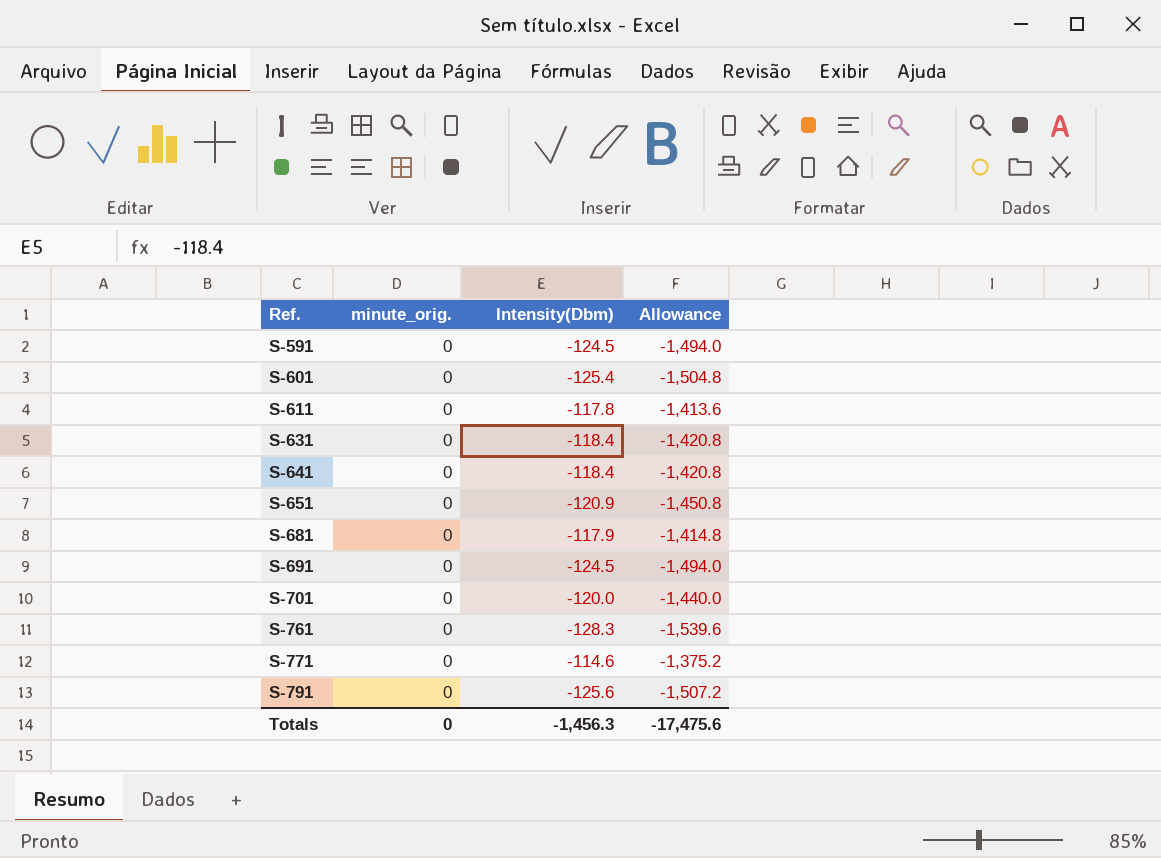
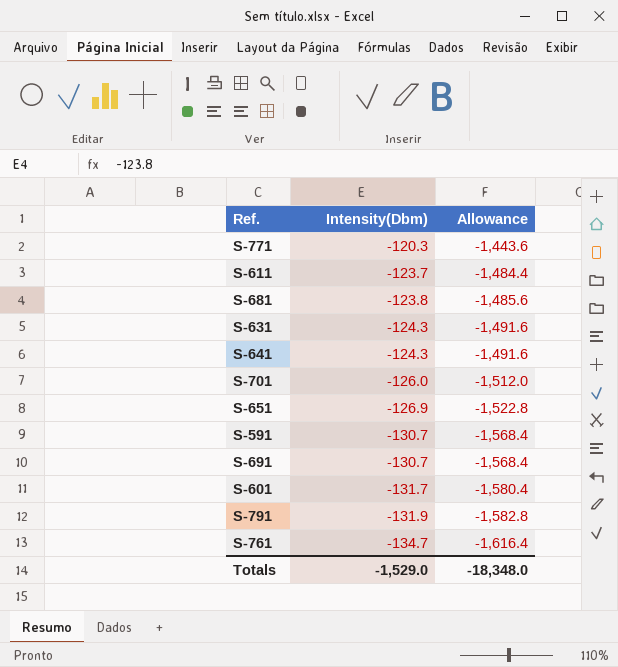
row order: Ref. ascending -> Intensity(Dbm) descending
column minute_orig. | position: 2 -> none
S-771 | Intensity(Dbm): -114.6 -> -120.3
S-771 | Allowance: -1,375.2 -> -1,443.6
S-611 | Intensity(Dbm): -117.8 -> -123.7
S-611 | Allowance: -1,413.6 -> -1,484.4
S-681 | Intensity(Dbm): -117.9 -> -123.8
S-681 | Allowance: -1,414.8 -> -1,485.6
S-631 | Intensity(Dbm): -118.4 -> -124.3
S-631 | Allowance: -1,420.8 -> -1,491.6
S-641 | Intensity(Dbm): -118.4 -> -124.3
S-641 | Allowance: -1,420.8 -> -1,491.6
S-701 | Intensity(Dbm): -120.0 -> -126.0
S-701 | Allowance: -1,440.0 -> -1,512.0
S-651 | Intensity(Dbm): -120.9 -> -126.9
S-651 | Allowance: -1,450.8 -> -1,522.8
S-591 | Intensity(Dbm): -124.5 -> -130.7
S-591 | Allowance: -1,494.0 -> -1,568.4
S-691 | Intensity(Dbm): -124.5 -> -130.7
S-691 | Allowance: -1,494.0 -> -1,568.4
S-601 | Intensity(Dbm): -125.4 -> -131.7
S-601 | Allowance: -1,504.8 -> -1,580.4
S-791 | Intensity(Dbm): -125.6 -> -131.9
S-791 | Allowance: -1,507.2 -> -1,582.8
S-761 | Intensity(Dbm): -128.3 -> -134.7
S-761 | Allowance: -1,539.6 -> -1,616.4
Totals | Intensity(Dbm): -1,456.3 -> -1,529.0
Totals | Allowance: -17,475.6 -> -18,348.0

